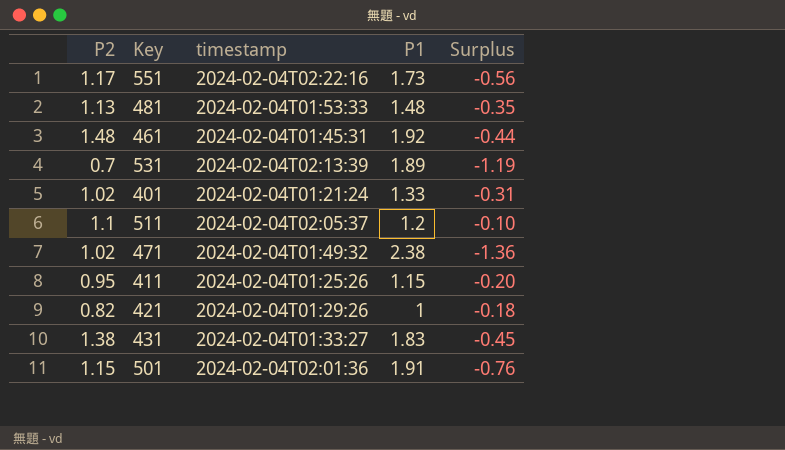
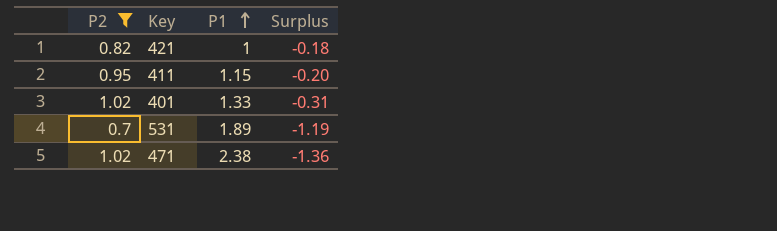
filter: none -> P2 <= 1.02
row order: none -> P1 ascending
column timestamp | position: 3 -> none

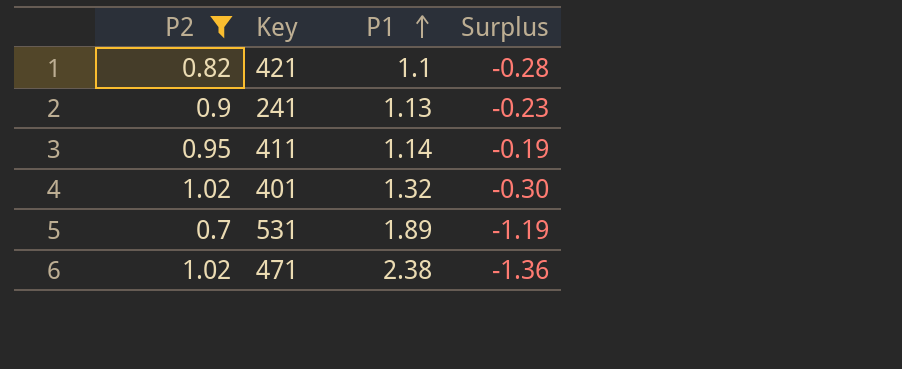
421 | P1: 1 -> 1.1
421 | Surplus: -0.18 -> -0.28
row 241: none -> 0.9 | 1.13 | -0.23
411 | P1: 1.15 -> 1.14
411 | Surplus: -0.20 -> -0.19
401 | P1: 1.33 -> 1.32
401 | Surplus: -0.31 -> -0.30

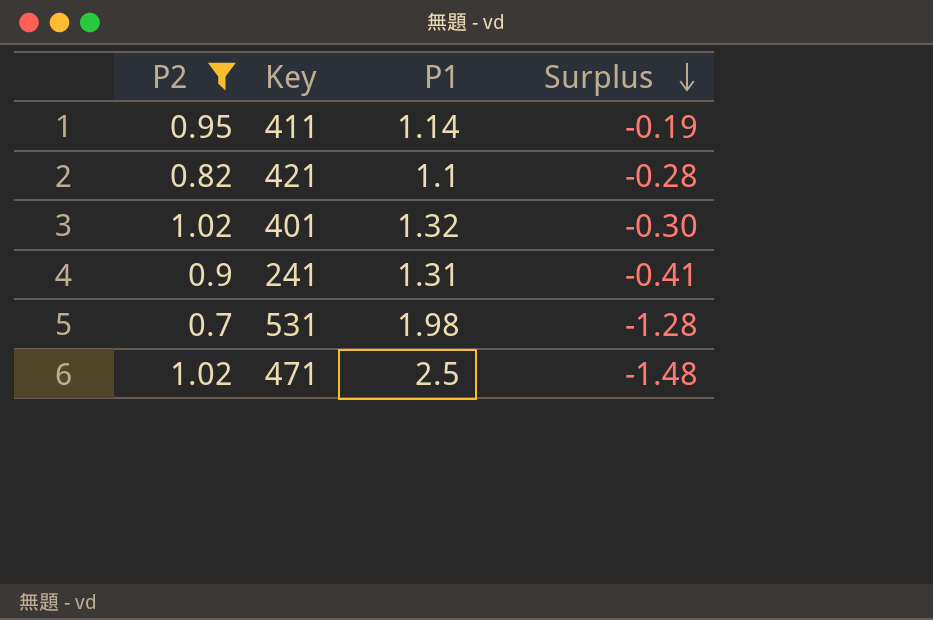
row order: P1 ascending -> Surplus descending
241 | P1: 1.13 -> 1.31
241 | Surplus: -0.23 -> -0.41
531 | P1: 1.89 -> 1.98
531 | Surplus: -1.19 -> -1.28
471 | P1: 2.38 -> 2.5
471 | Surplus: -1.36 -> -1.48

